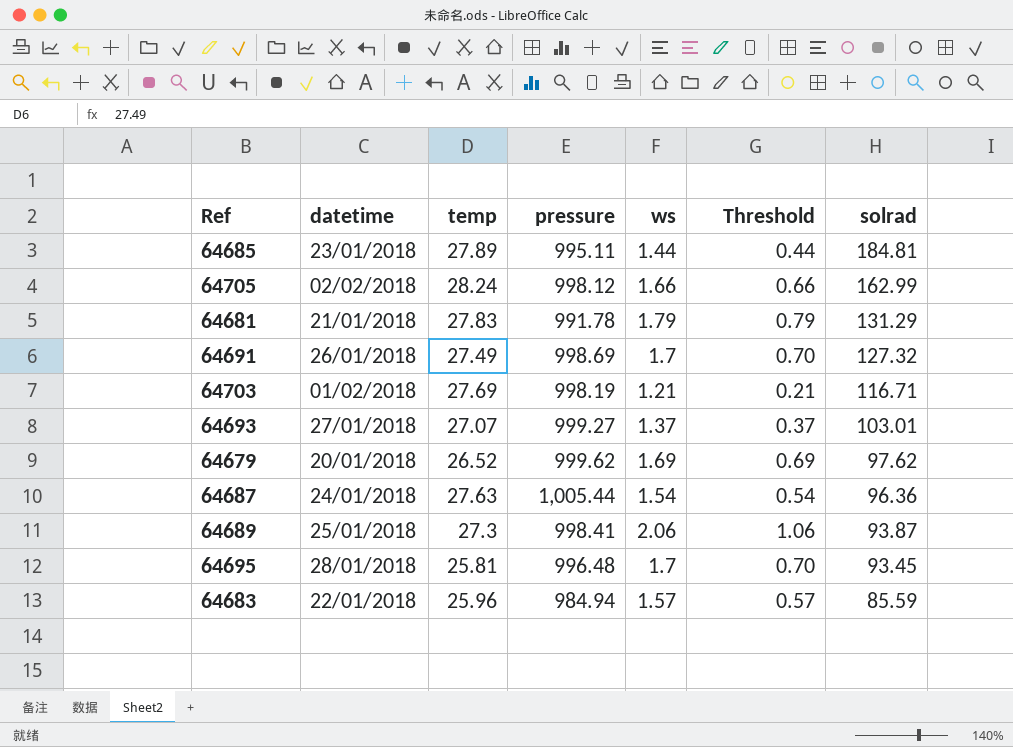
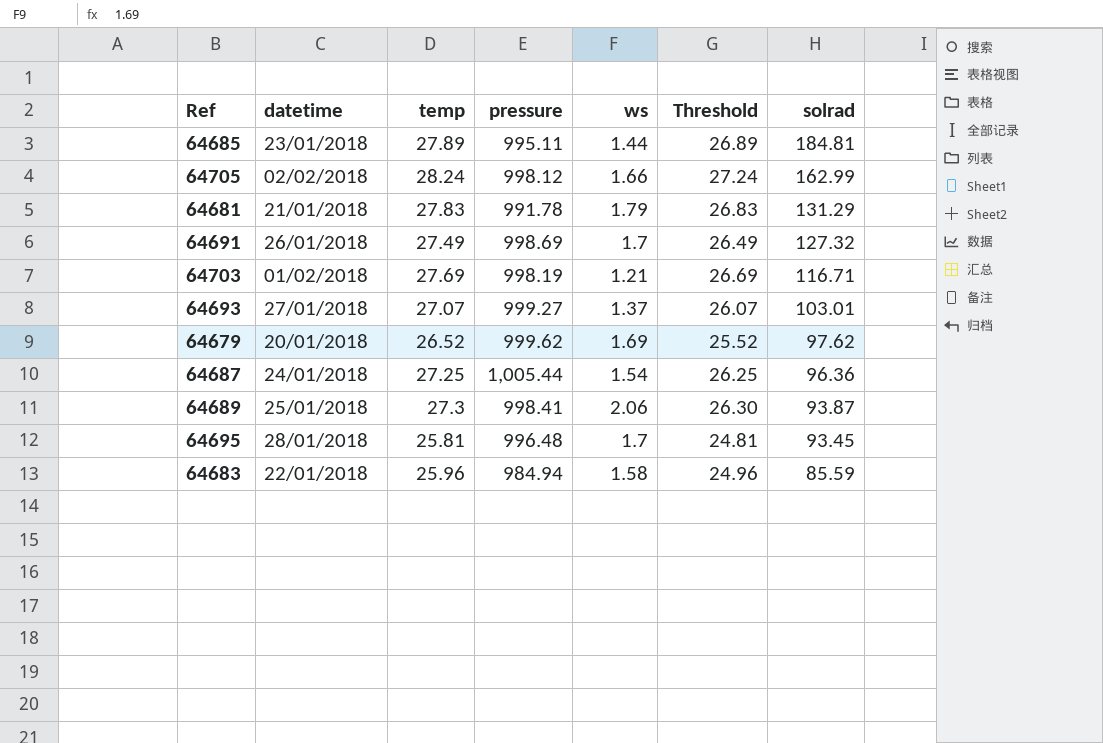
column Threshold | formula: [ws] - 1 -> [temp] - 1
64687 | temp: 27.63 -> 27.25
64683 | ws: 1.57 -> 1.58

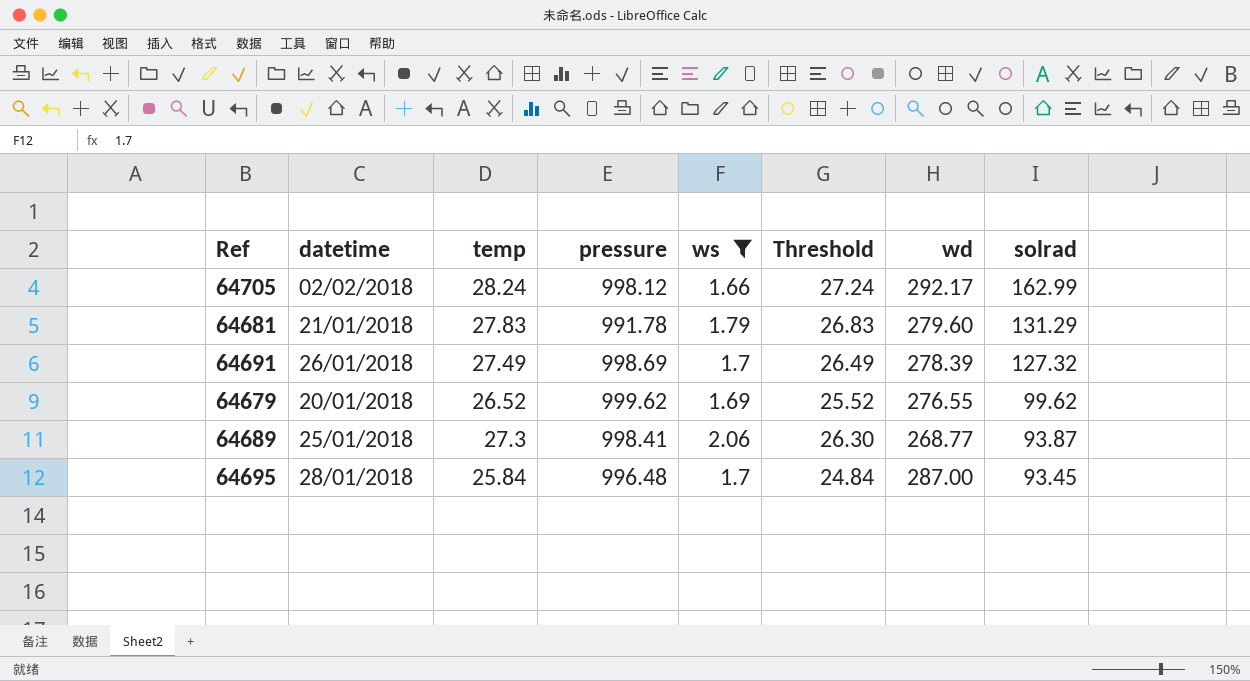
filter: none -> ws >= 1.66
column wd | position: none -> 7
64679 | solrad: 97.62 -> 99.62
64695 | temp: 25.81 -> 25.84
64695 | Threshold: 24.81 -> 24.84

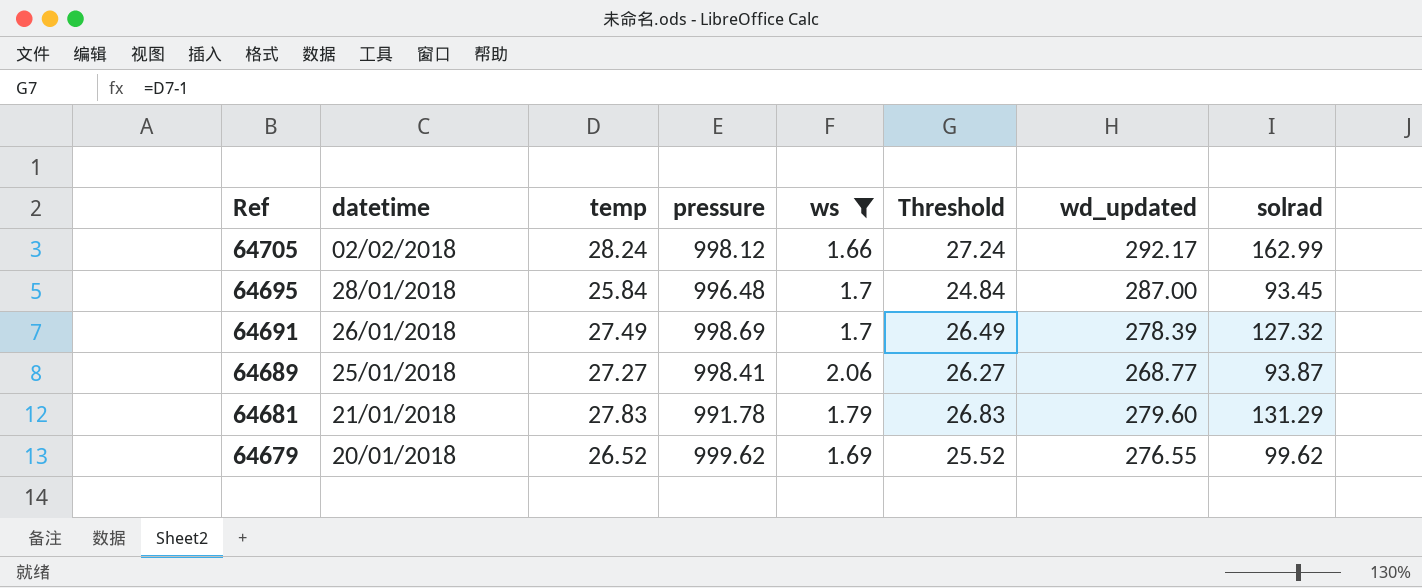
row order: solrad descending -> Ref descending
column name: wd -> wd_updated
64689 | temp: 27.3 -> 27.27
64689 | Threshold: 26.30 -> 26.27

